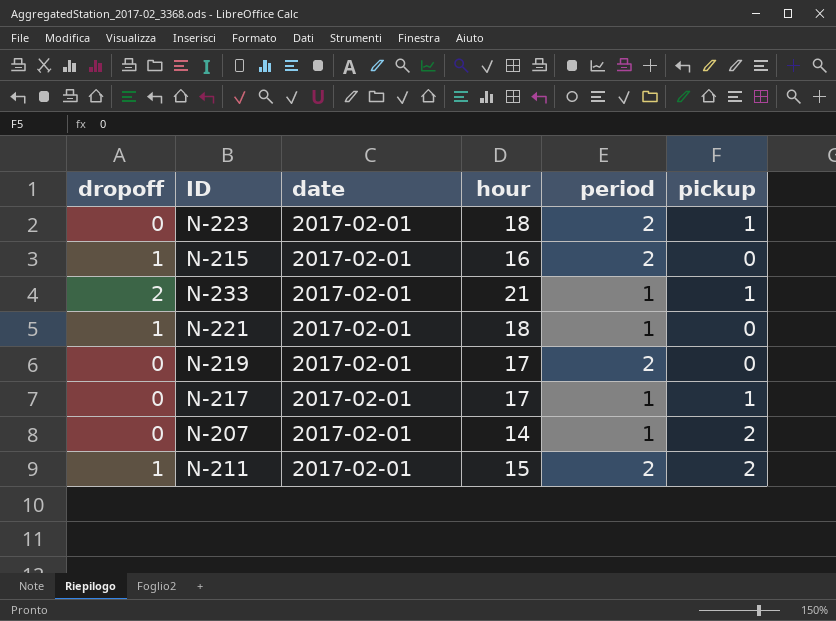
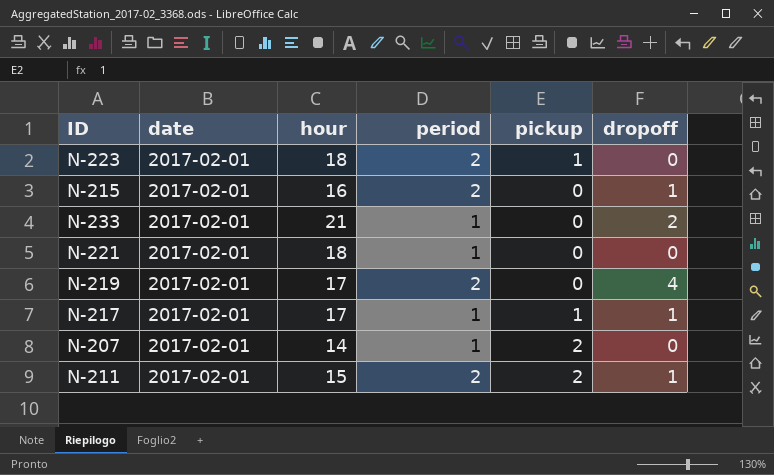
column dropoff | position: 1 -> 6
N-233 | pickup: 1 -> 0
N-221 | dropoff: 1 -> 0
N-219 | dropoff: 0 -> 4
N-217 | dropoff: 0 -> 1

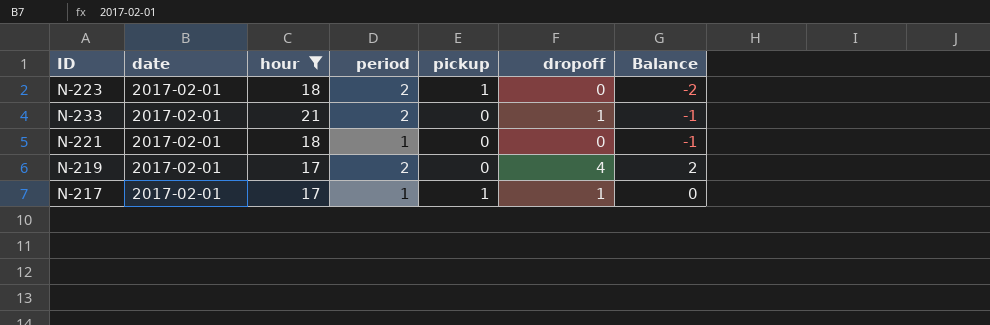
filter: none -> hour >= 17
column Balance | formula: none -> [dropoff] - [period]
N-233 | period: 1 -> 2
N-233 | dropoff: 2 -> 1

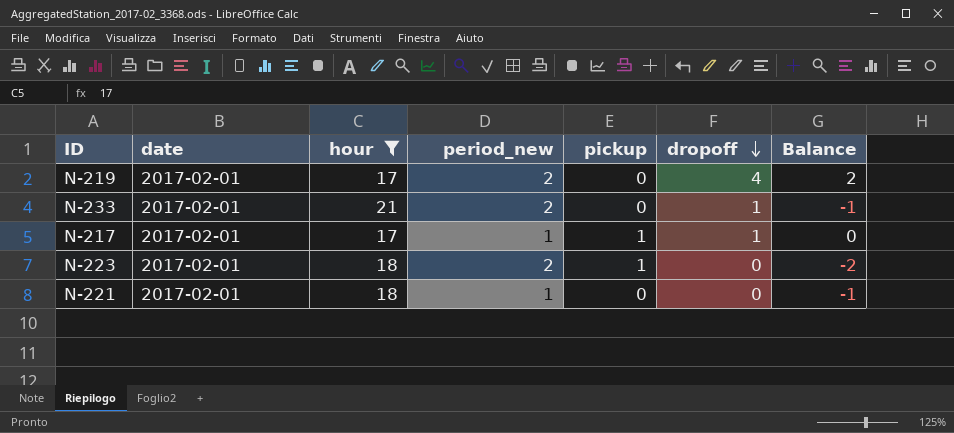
row order: none -> dropoff descending
column name: period -> period_new

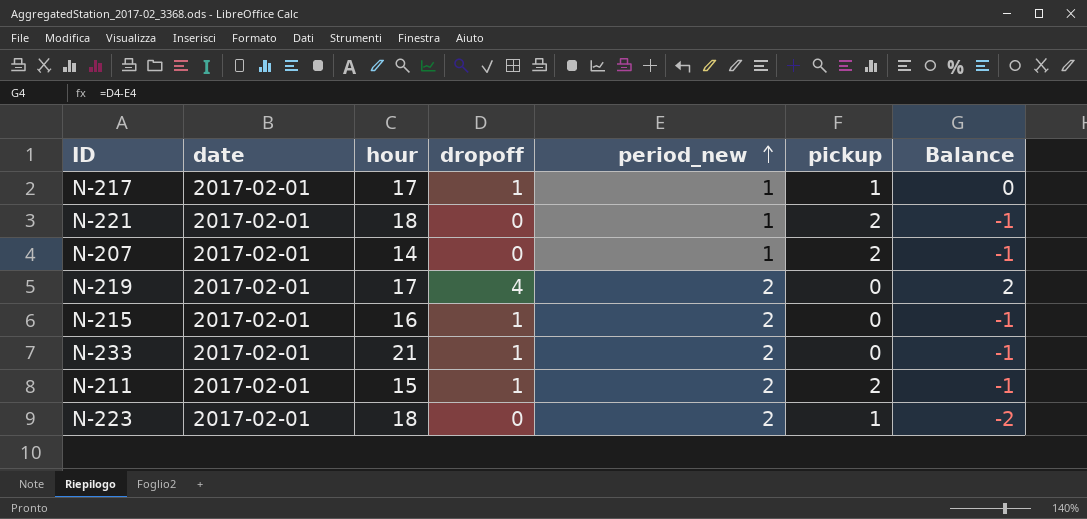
filter: hour >= 17 -> none
row order: dropoff descending -> period_new ascending
column dropoff | position: 6 -> 4
N-221 | pickup: 0 -> 2

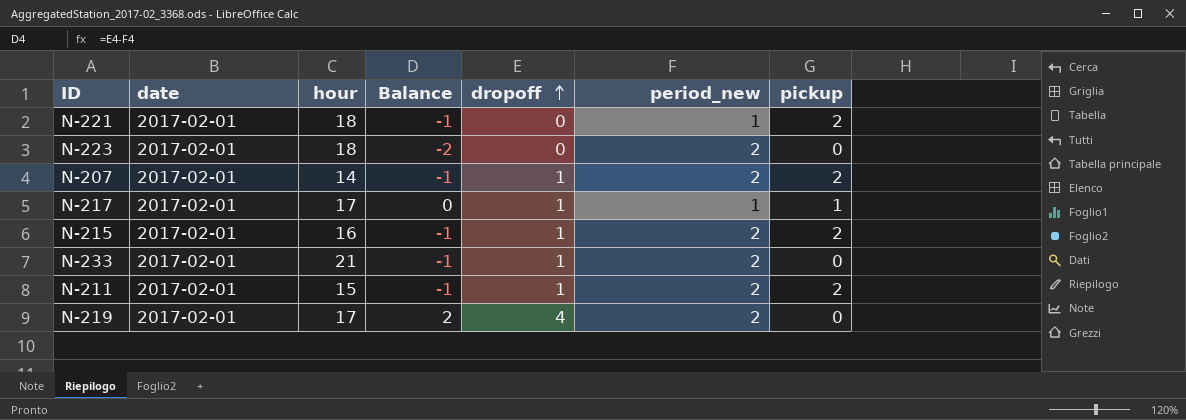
row order: period_new ascending -> dropoff ascending
column Balance | position: 7 -> 4
N-223 | pickup: 1 -> 0
N-207 | dropoff: 0 -> 1
N-207 | period_new: 1 -> 2
N-215 | pickup: 0 -> 2

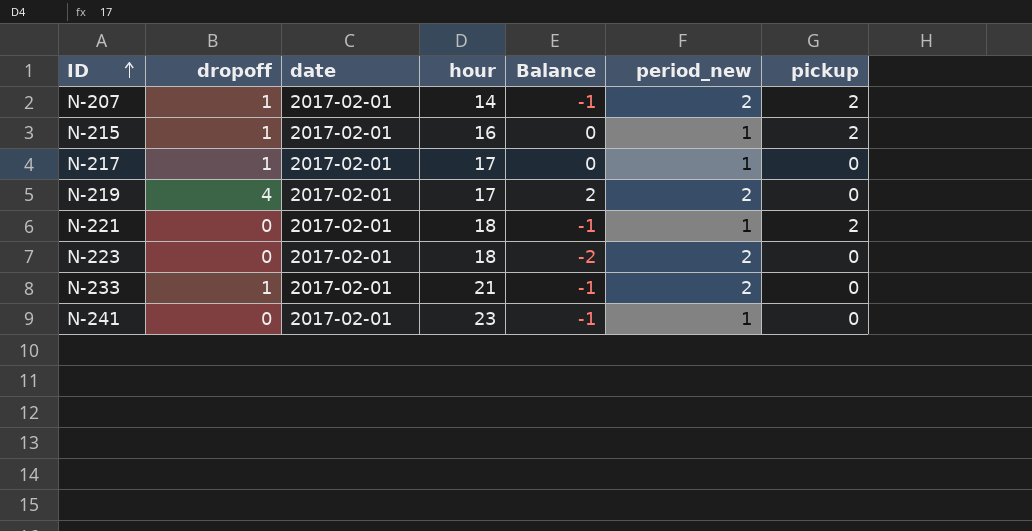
row order: dropoff ascending -> ID ascending
column dropoff | position: 5 -> 2
row N-211: 2017-02-01 | 15 | -1 | 1 | 2 | 2 -> none
N-215 | Balance: -1 -> 0
N-215 | period_new: 2 -> 1
N-217 | pickup: 1 -> 0
row N-241: none -> 0 | 2017-02-01 | 23 | -1 | 1 | 0

